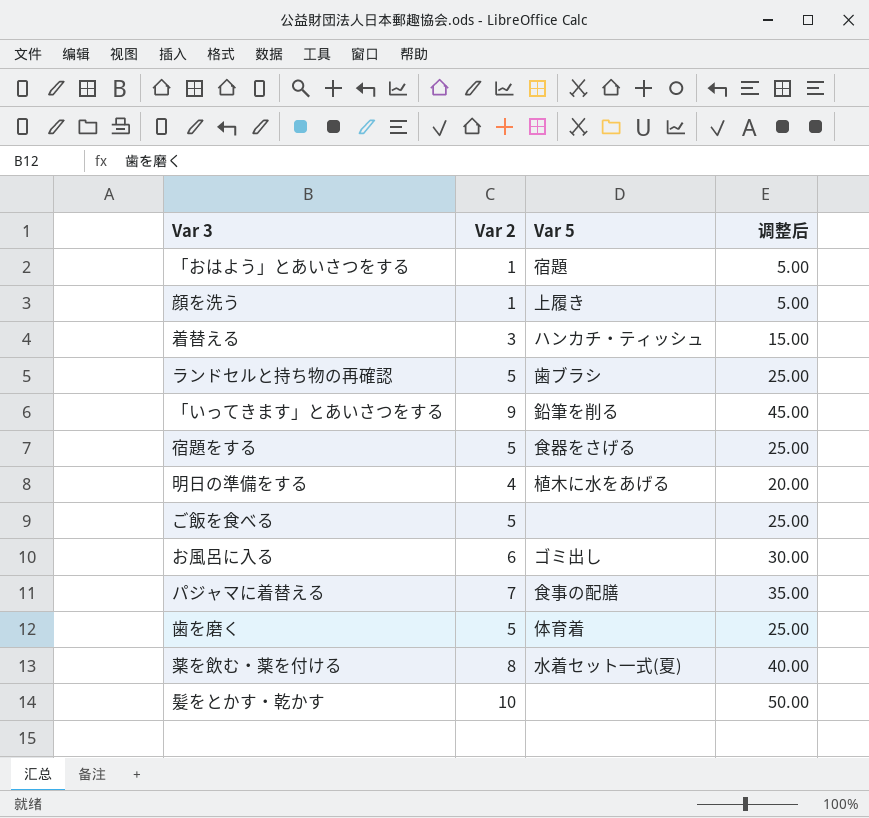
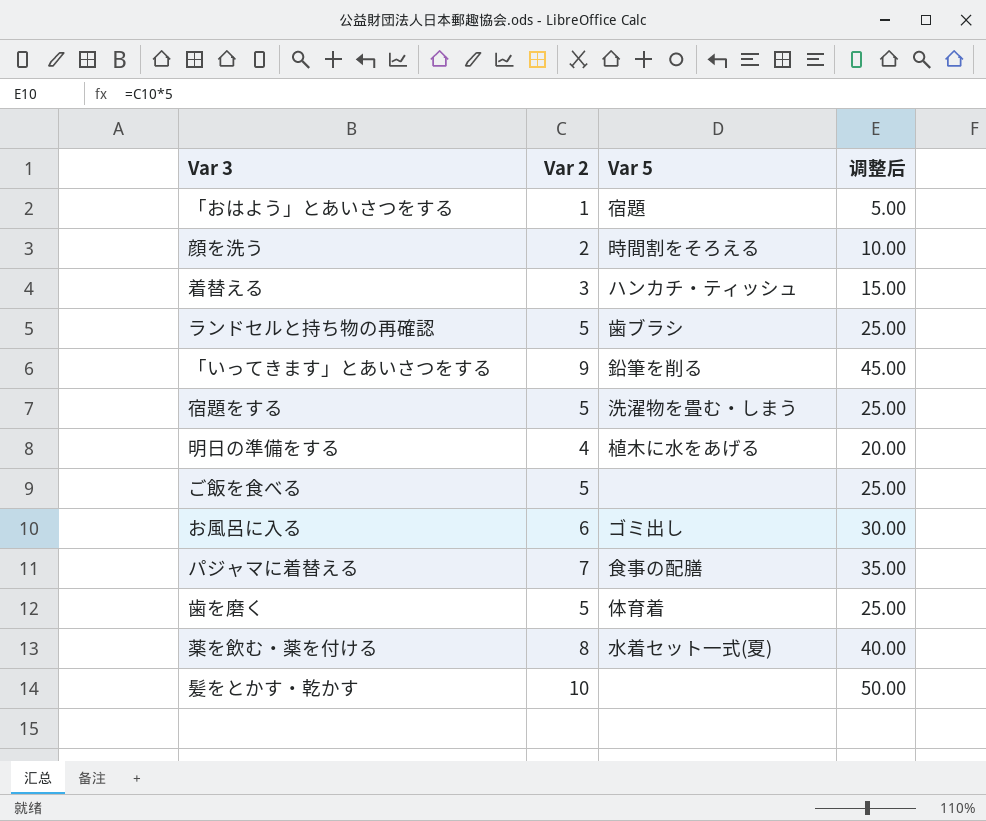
顔を洗う | Var 2: 1 -> 2
顔を洗う | Var 5: 上履き -> 時間割をそろえる
顔を洗う | 调整后: 5.00 -> 10.00
宿題をする | Var 5: 食器をさげる -> 洗濯物を畳む・しまう

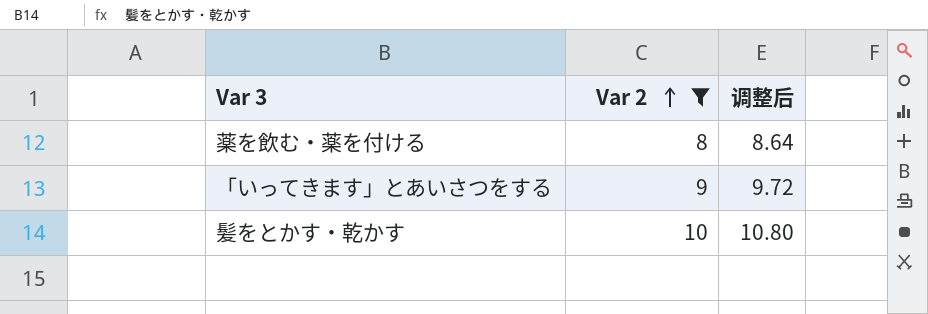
filter: none -> Var 2 >= 8
row order: none -> Var 2 ascending
column Var 5 | position: 3 -> none
column 调整后 | formula: [Var 2] * 5 -> [Var 2] * 1.08

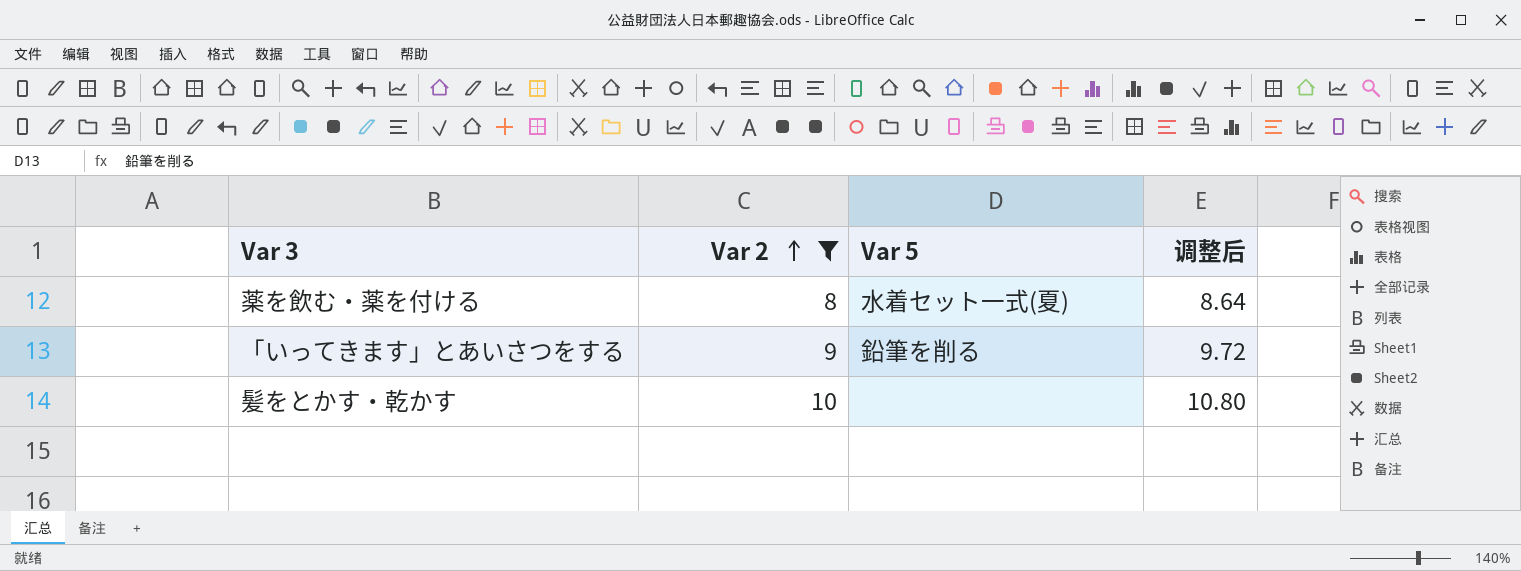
column Var 5 | position: none -> 3

